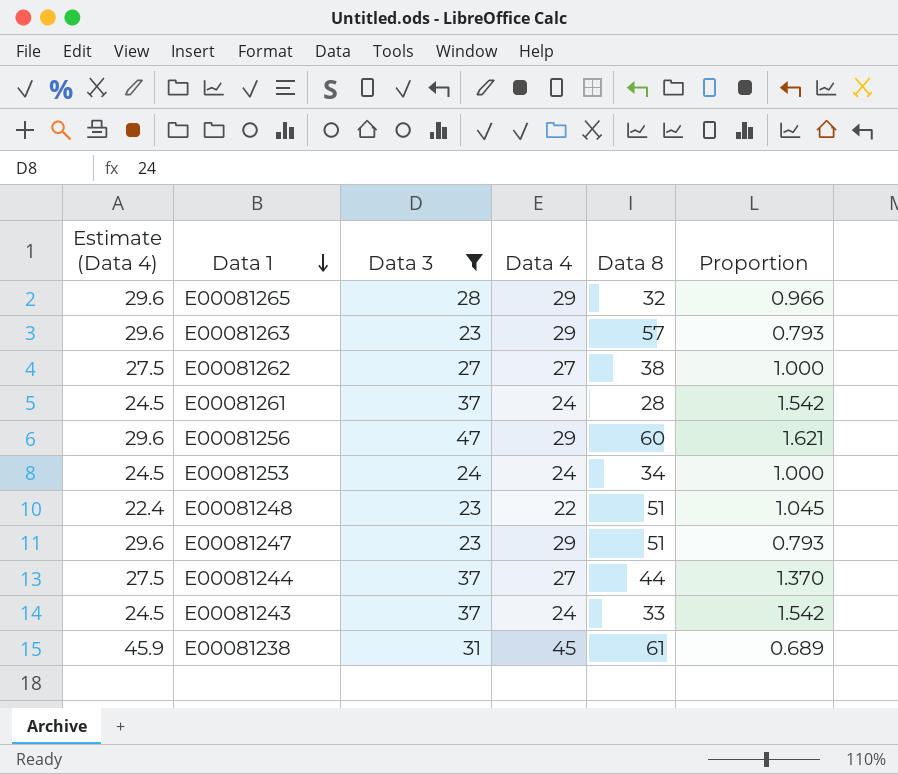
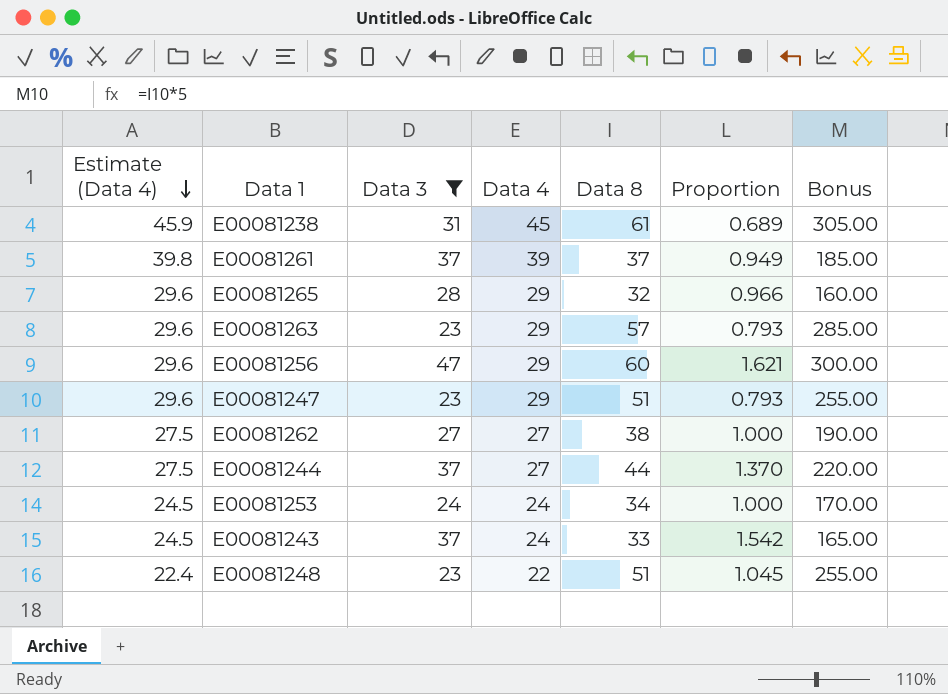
row order: Data 1 descending -> Estimate (Data 4) descending
column Bonus | formula: none -> [Data 8] * 5
E00081261 | Estimate (Data 4): 24.5 -> 39.8
E00081261 | Data 4: 24 -> 39
E00081261 | Data 8: 28 -> 37
E00081261 | Proportion: 1.542 -> 0.949

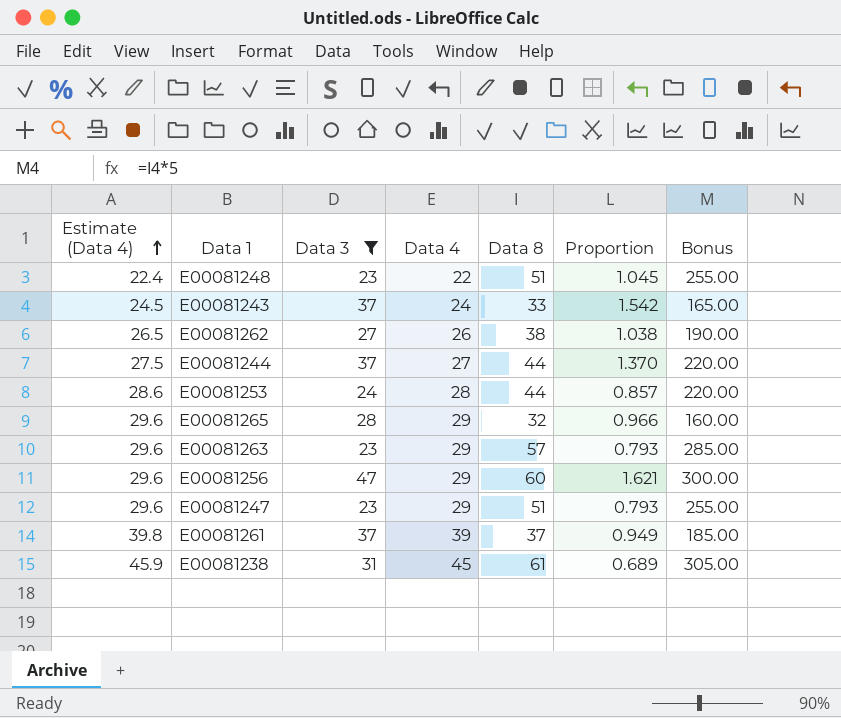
row order: Estimate (Data 4) descending -> Estimate (Data 4) ascending
E00081262 | Estimate (Data 4): 27.5 -> 26.5
E00081262 | Data 4: 27 -> 26
E00081262 | Proportion: 1.000 -> 1.038
E00081253 | Estimate (Data 4): 24.5 -> 28.6
E00081253 | Data 4: 24 -> 28
E00081253 | Data 8: 34 -> 44
E00081253 | Proportion: 1.000 -> 0.857
E00081253 | Bonus: 170.00 -> 220.00

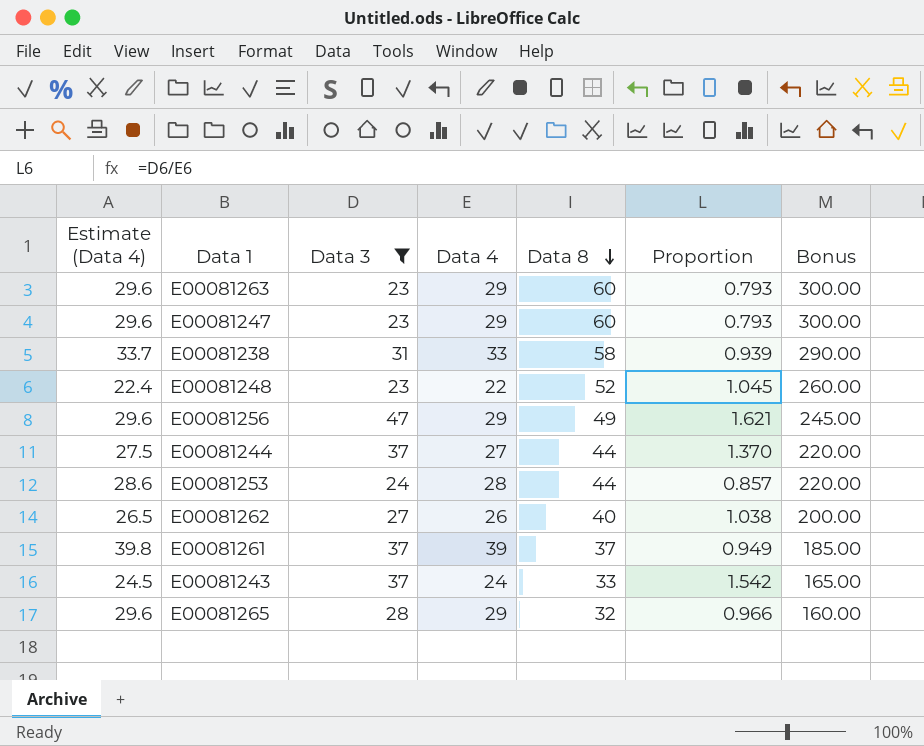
row order: Estimate (Data 4) ascending -> Data 8 descending
E00081263 | Data 8: 57 -> 60
E00081263 | Bonus: 285.00 -> 300.00
E00081247 | Data 8: 51 -> 60
E00081247 | Bonus: 255.00 -> 300.00
E00081238 | Estimate (Data 4): 45.9 -> 33.7
E00081238 | Data 4: 45 -> 33
E00081238 | Data 8: 61 -> 58
E00081238 | Proportion: 0.689 -> 0.939
E00081238 | Bonus: 305.00 -> 290.00
E00081248 | Data 8: 51 -> 52
E00081248 | Bonus: 255.00 -> 260.00
E00081256 | Data 8: 60 -> 49
E00081256 | Bonus: 300.00 -> 245.00
E00081262 | Data 8: 38 -> 40
E00081262 | Bonus: 190.00 -> 200.00

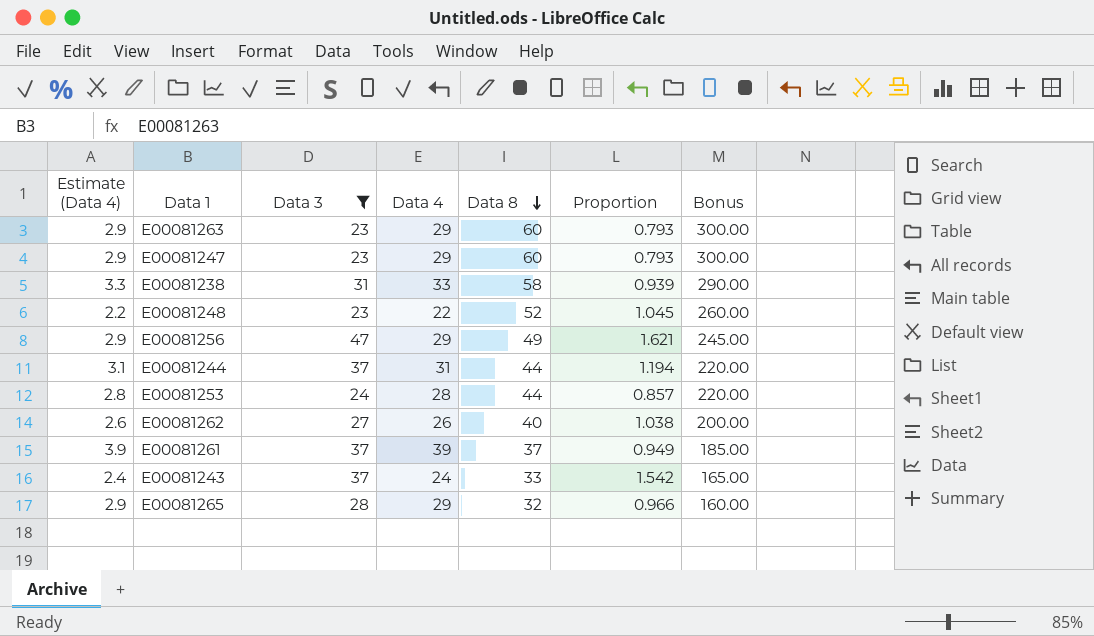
column Estimate (Data 4) | formula: [Data 4] * 1.02 -> [Data 4] * 0.1
E00081244 | Data 4: 27 -> 31
E00081244 | Proportion: 1.370 -> 1.194

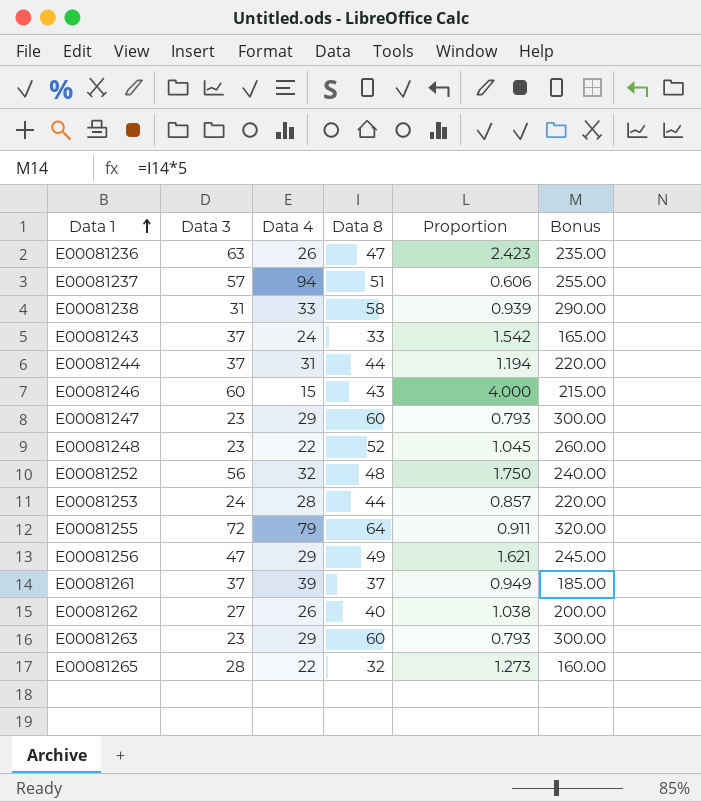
filter: Data 3 <= 47 -> none
row order: Data 8 descending -> Data 1 ascending
column Estimate (Data 4) | formula: [Data 4] * 0.1 -> none
E00081265 | Data 4: 29 -> 22
E00081265 | Proportion: 0.966 -> 1.273

